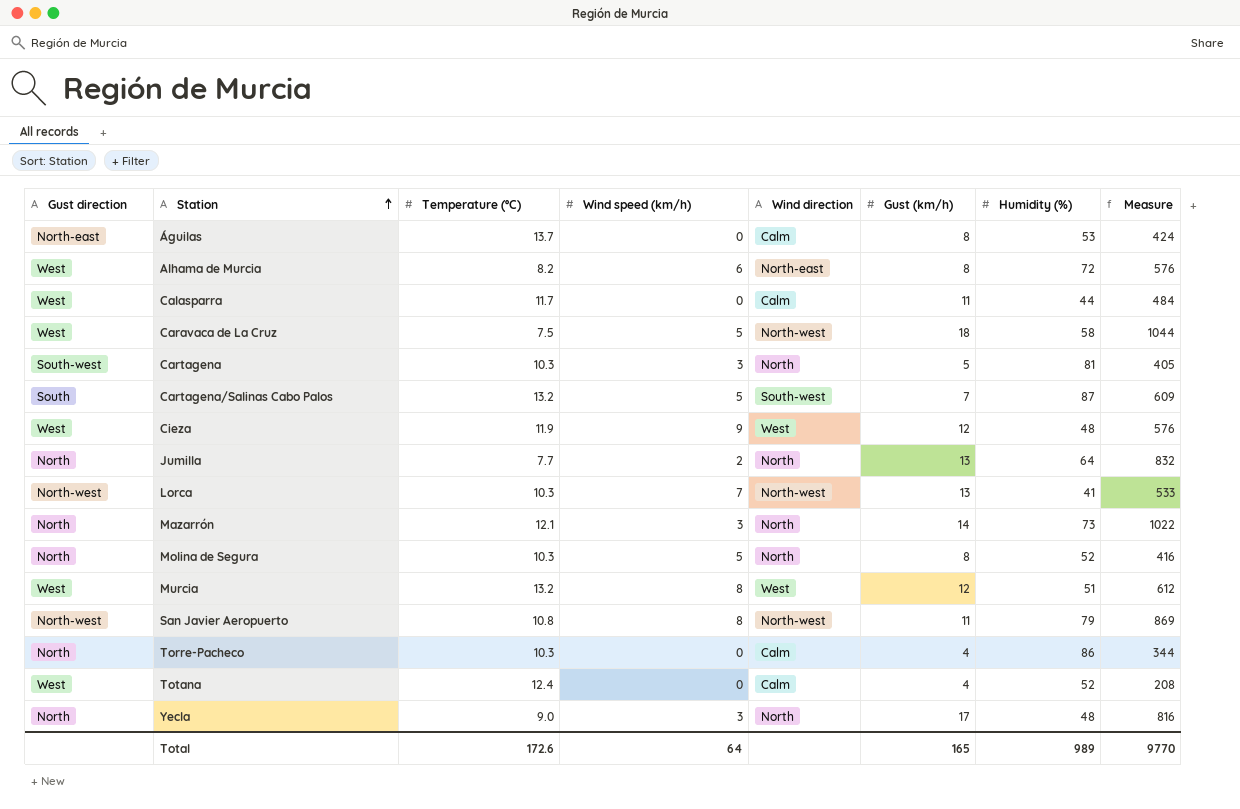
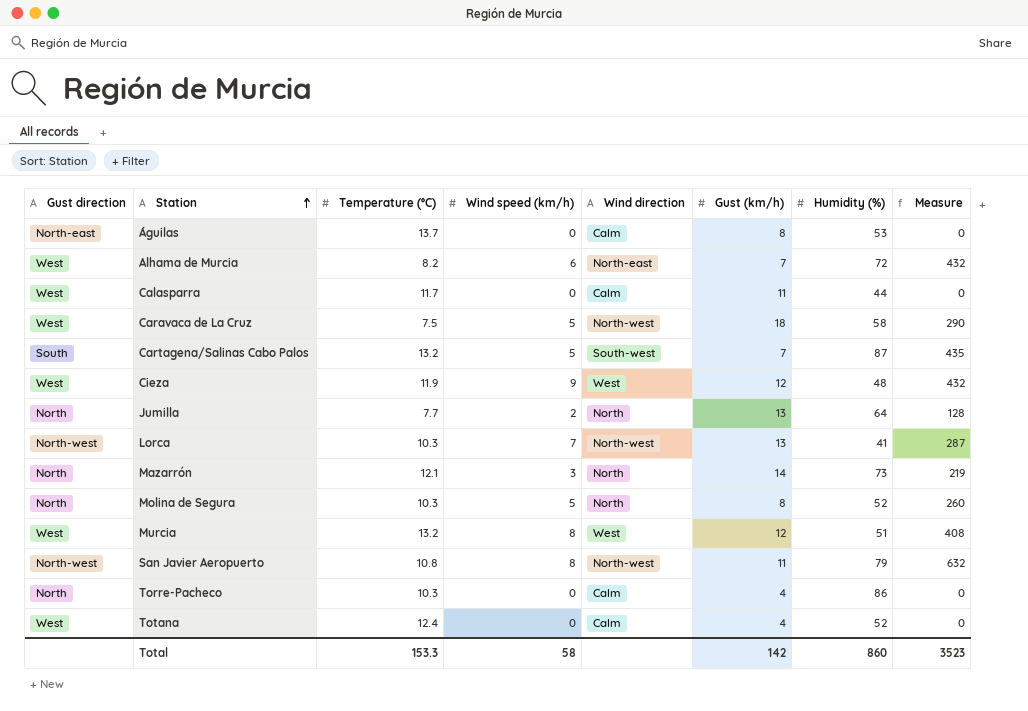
column Measure | formula: [Gust (km/h)] * [Humidity (%)] -> [Wind speed (km/h)] * [Humidity (%)]
row Cartagena: South-west | 10.3 | 3 | North | 5 | 81 | 405 -> none
row Yecla: North | 9.0 | 3 | North | 17 | 48 | 816 -> none
Alhama de Murcia | Gust (km/h): 8 -> 7
Total | Temperature (ºC): 172.6 -> 153.3
Total | Wind speed (km/h): 64 -> 58
Total | Gust (km/h): 165 -> 142
Total | Humidity (%): 989 -> 860
Total | Measure: 9770 -> 3523

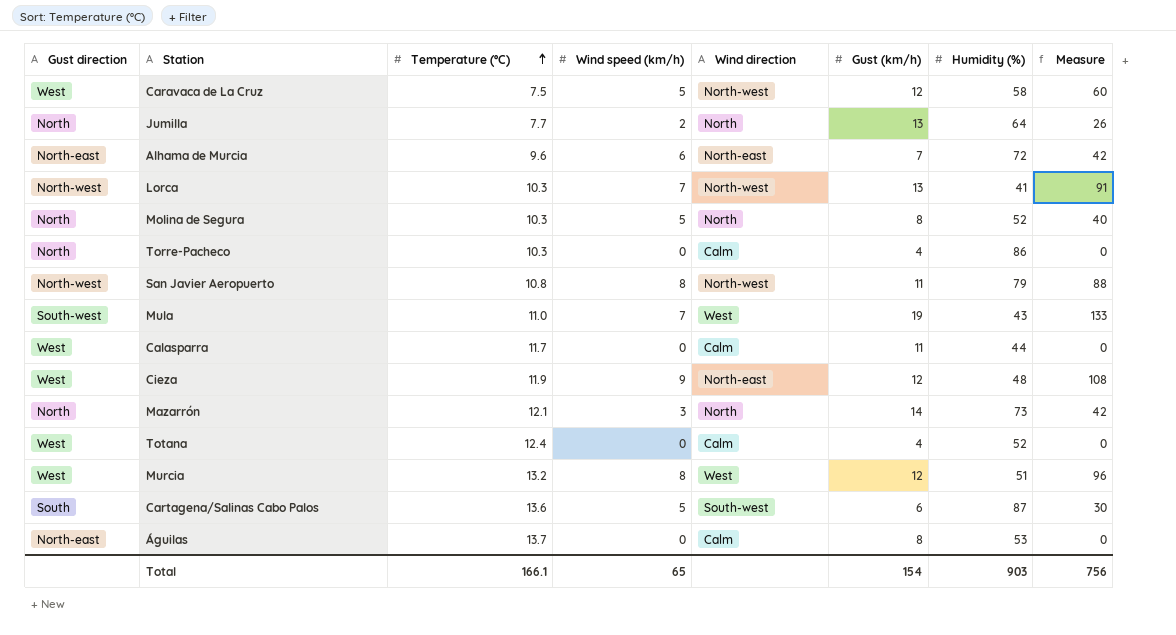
row order: Station ascending -> Temperature (ºC) ascending
column Measure | formula: [Wind speed (km/h)] * [Humidity (%)] -> [Wind speed (km/h)] * [Gust (km/h)]
Caravaca de La Cruz | Gust (km/h): 18 -> 12
Alhama de Murcia | Gust direction: West -> North-east
Alhama de Murcia | Temperature (ºC): 8.2 -> 9.6
row Mula: none -> South-west | 11.0 | 7 | West | 19 | 43 | 133
Cieza | Wind direction: West -> North-east
Cartagena/Salinas Cabo Palos | Temperature (ºC): 13.2 -> 13.6
Cartagena/Salinas Cabo Palos | Gust (km/h): 7 -> 6
Total | Temperature (ºC): 153.3 -> 166.1
Total | Wind speed (km/h): 58 -> 65
Total | Gust (km/h): 142 -> 154
Total | Humidity (%): 860 -> 903
Total | Measure: 3523 -> 756

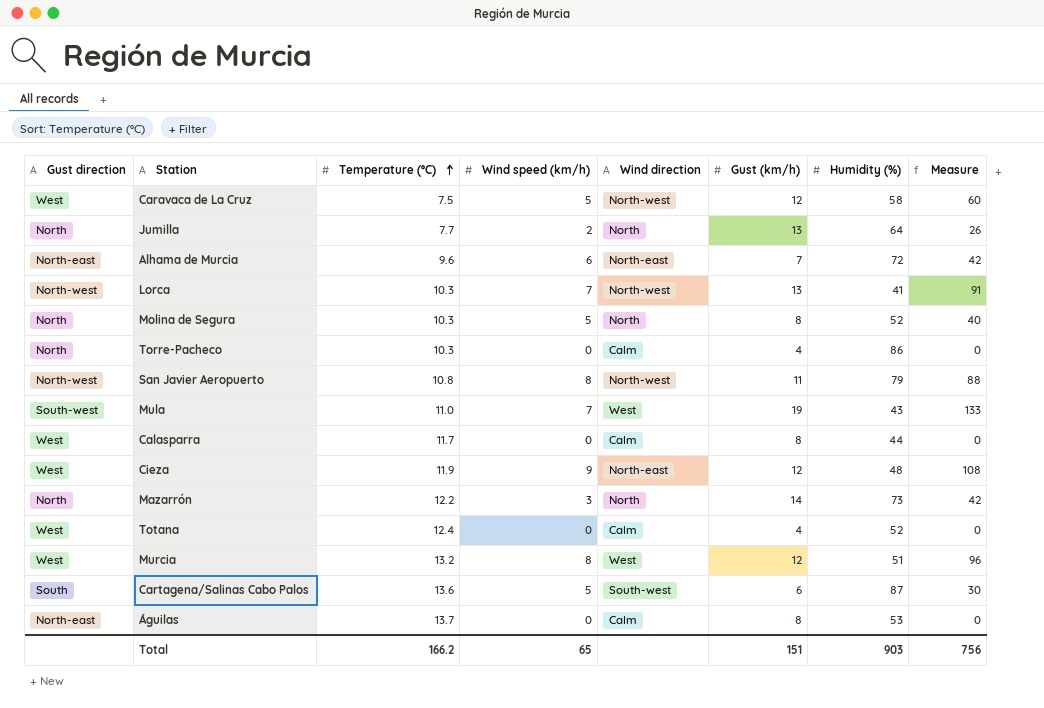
Calasparra | Gust (km/h): 11 -> 8
Mazarrón | Temperature (ºC): 12.1 -> 12.2
Total | Temperature (ºC): 166.1 -> 166.2
Total | Gust (km/h): 154 -> 151

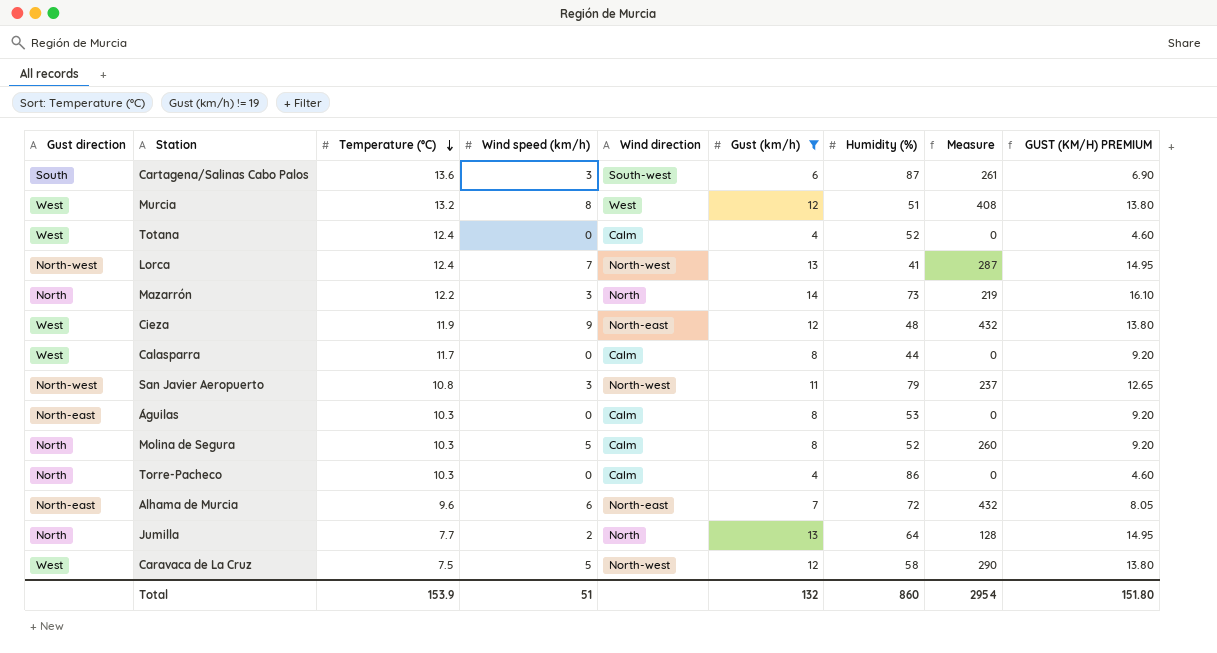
filter: none -> Gust (km/h) != 19
row order: Temperature (ºC) ascending -> Temperature (ºC) descending
column Measure | formula: [Wind speed (km/h)] * [Gust (km/h)] -> [Wind speed (km/h)] * [Humidity (%)]
column GUST (KM/H) PREMIUM | formula: none -> [Gust (km/h)] * 1.15
Cartagena/Salinas Cabo Palos | Wind speed (km/h): 5 -> 3
Lorca | Temperature (ºC): 10.3 -> 12.4
San Javier Aeropuerto | Wind speed (km/h): 8 -> 3
Águilas | Temperature (ºC): 13.7 -> 10.3
Molina de Segura | Wind direction: North -> Calm
Total | Temperature (ºC): 166.2 -> 153.9
Total | Wind speed (km/h): 65 -> 51
Total | Gust (km/h): 151 -> 132
Total | Humidity (%): 903 -> 860
Total | Measure: 756 -> 2954

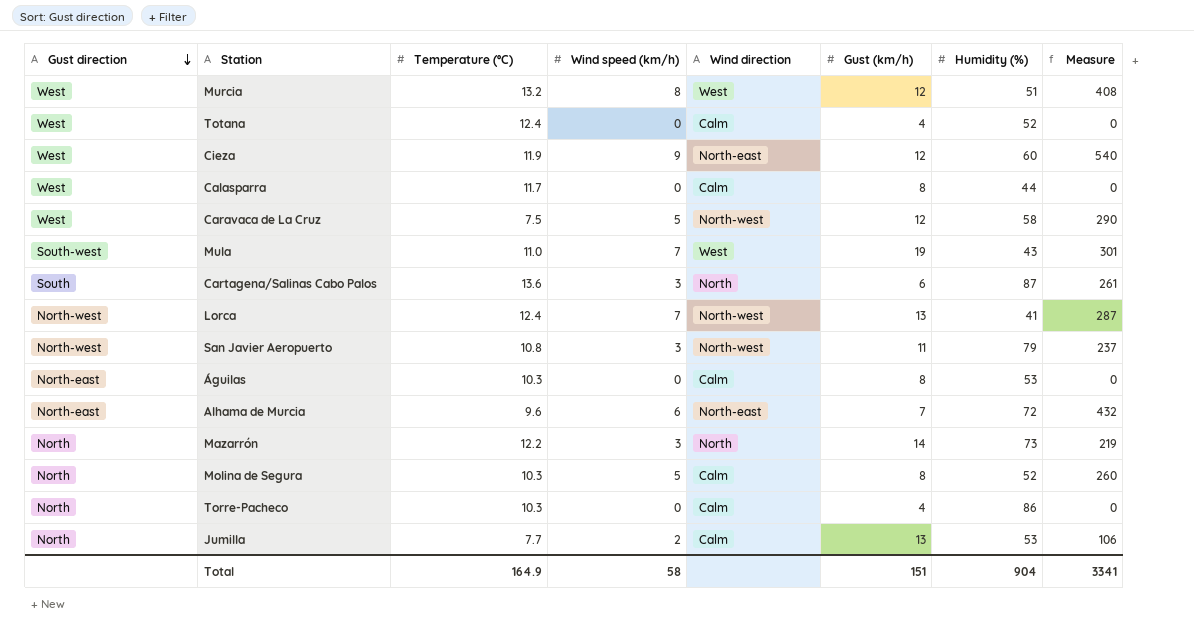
filter: Gust (km/h) != 19 -> none
row order: Temperature (ºC) descending -> Gust direction descending
column GUST (KM/H) PREMIUM | formula: [Gust (km/h)] * 1.15 -> none
Cieza | Humidity (%): 48 -> 60
Cieza | Measure: 432 -> 540
Cartagena/Salinas Cabo Palos | Wind direction: South-west -> North
Jumilla | Wind direction: North -> Calm
Jumilla | Humidity (%): 64 -> 53
Jumilla | Measure: 128 -> 106
Total | Temperature (ºC): 153.9 -> 164.9
Total | Wind speed (km/h): 51 -> 58
Total | Gust (km/h): 132 -> 151
Total | Humidity (%): 860 -> 904
Total | Measure: 2954 -> 3341

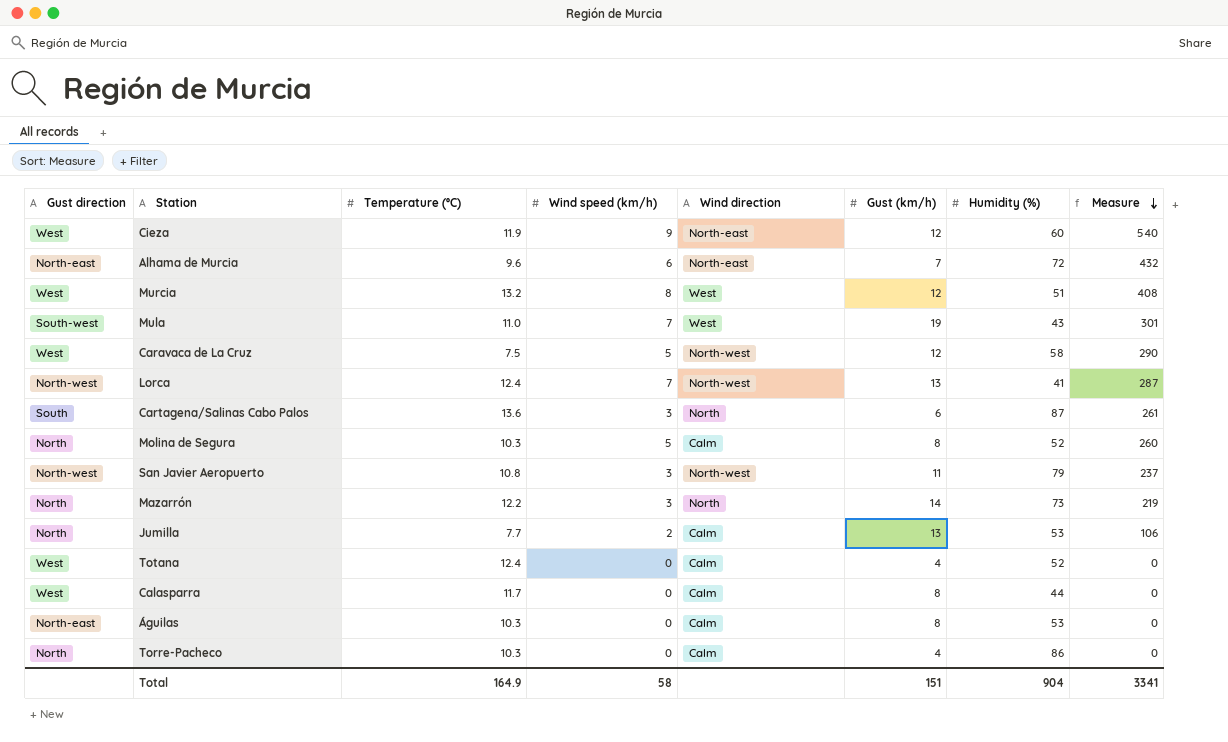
row order: Gust direction descending -> Measure descending

